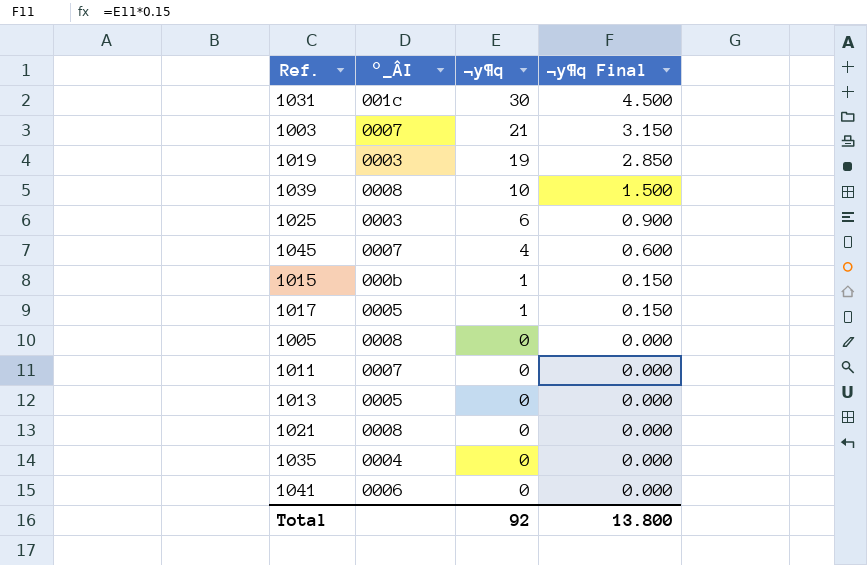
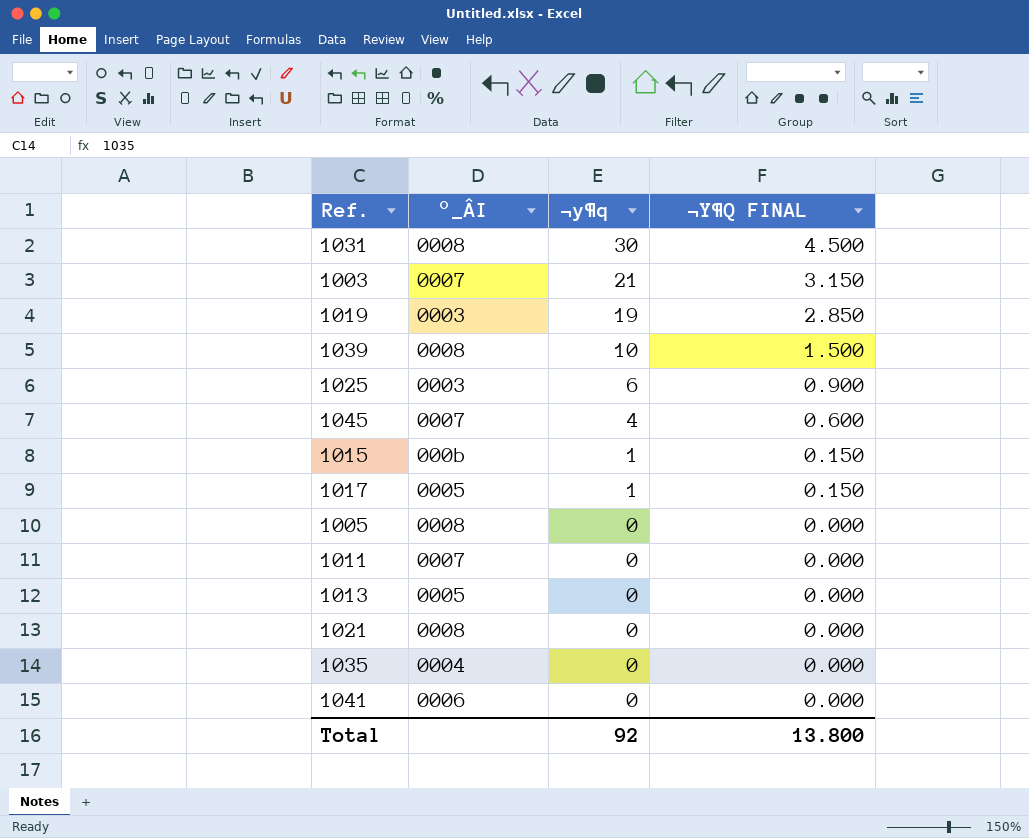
column name: ¬y¶q Final -> ¬Y¶Q FINAL
1031 | °_ÂI: 001c -> 0008

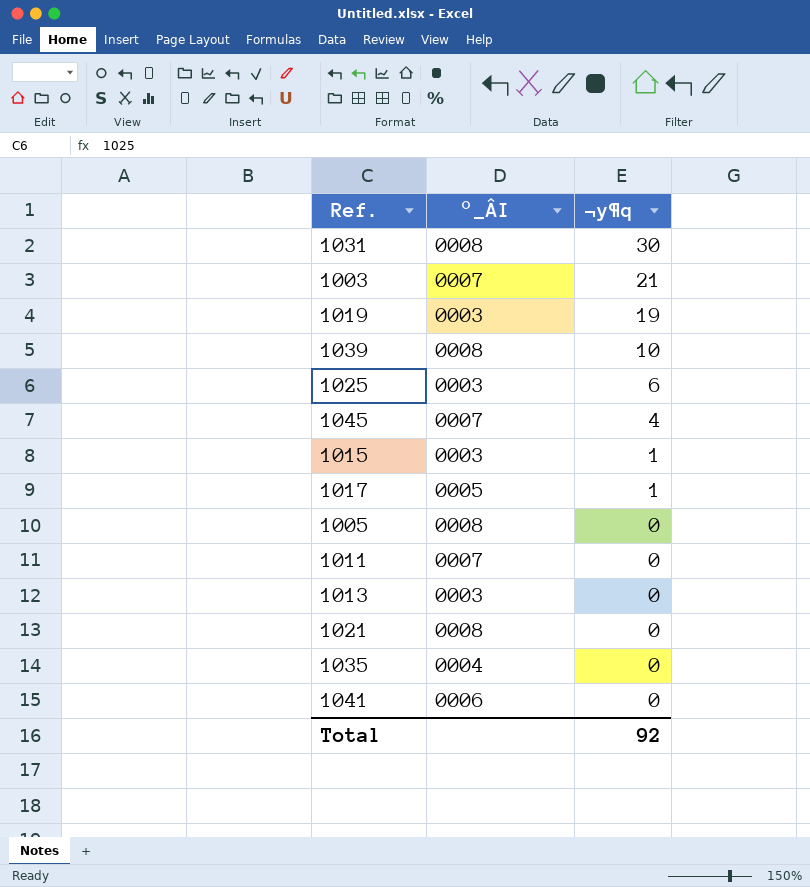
column ¬Y¶Q FINAL | formula: [¬y¶q] * 0.15 -> none
1015 | °_ÂI: 000b -> 0003
1013 | °_ÂI: 0005 -> 0003

